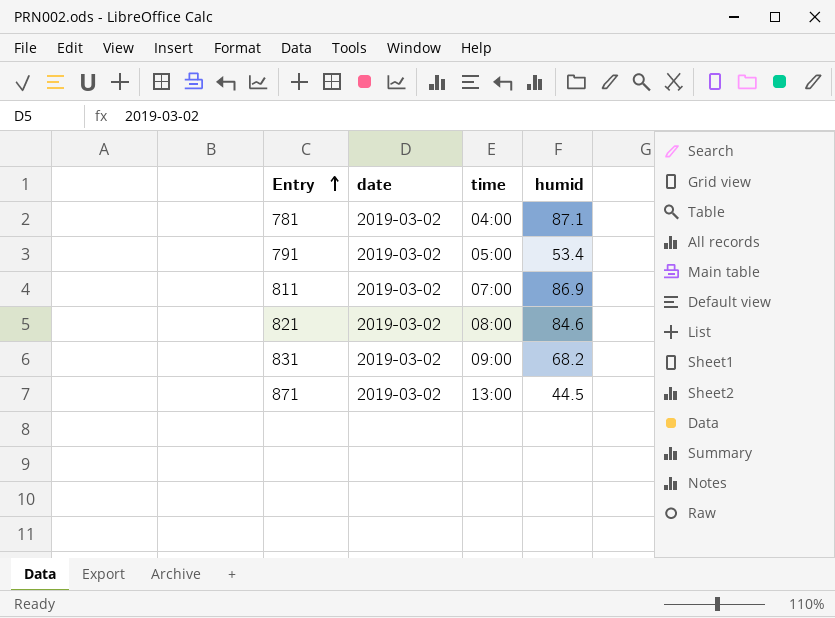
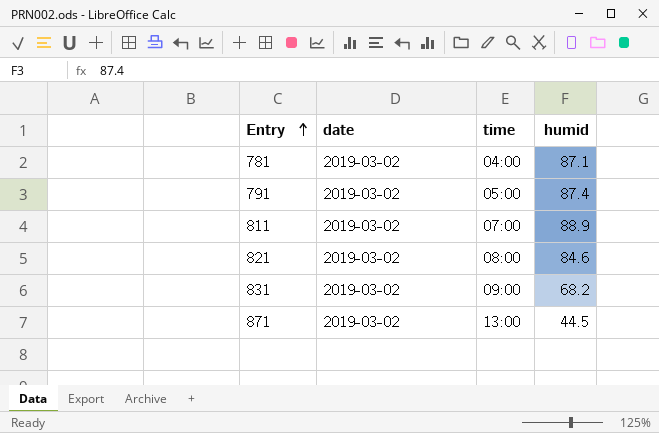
791 | humid: 53.4 -> 87.4
811 | humid: 86.9 -> 88.9

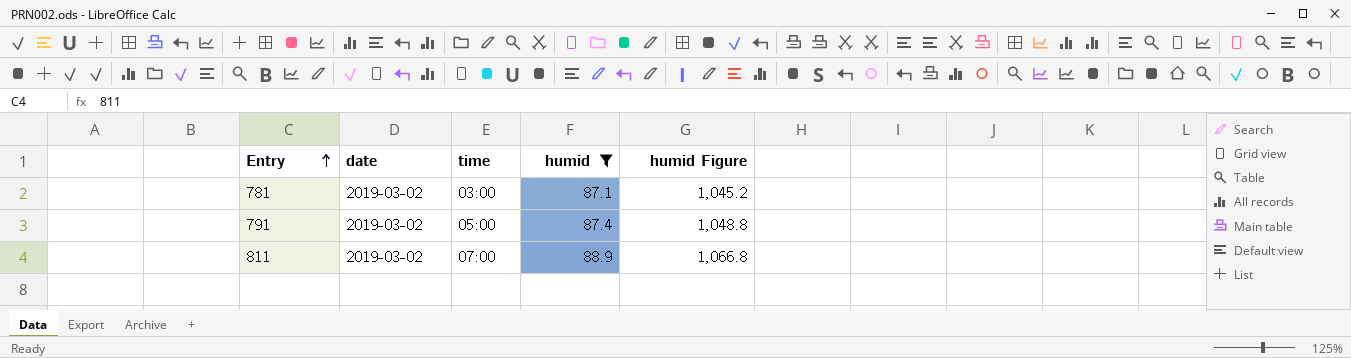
filter: none -> humid >= 87.1
column humid Figure | formula: none -> [humid] * 12
781 | time: 04:00 -> 03:00

